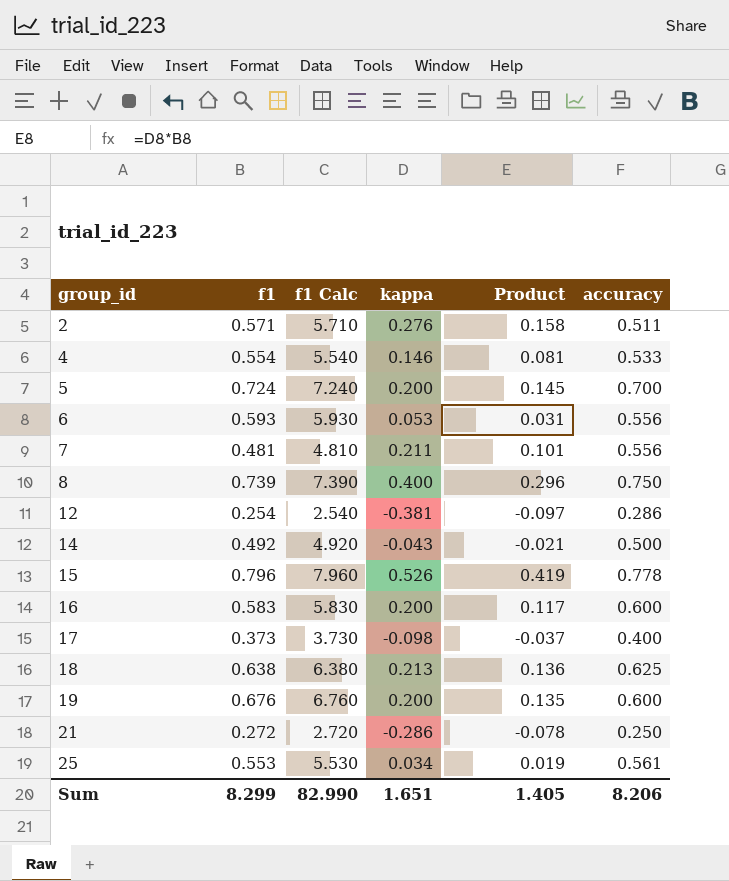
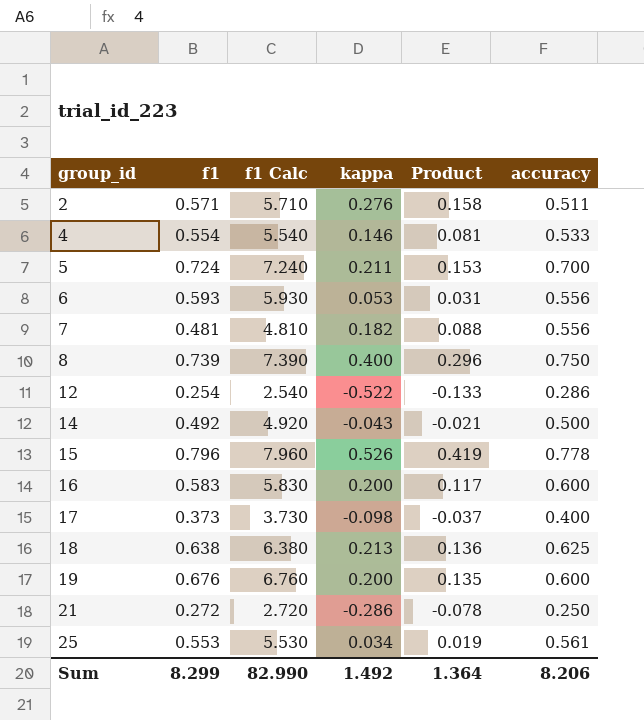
5 | kappa: 0.200 -> 0.211
5 | Product: 0.145 -> 0.153
7 | kappa: 0.211 -> 0.182
7 | Product: 0.101 -> 0.088
12 | kappa: -0.381 -> -0.522
12 | Product: -0.097 -> -0.133
Sum | kappa: 1.651 -> 1.492
Sum | Product: 1.405 -> 1.364

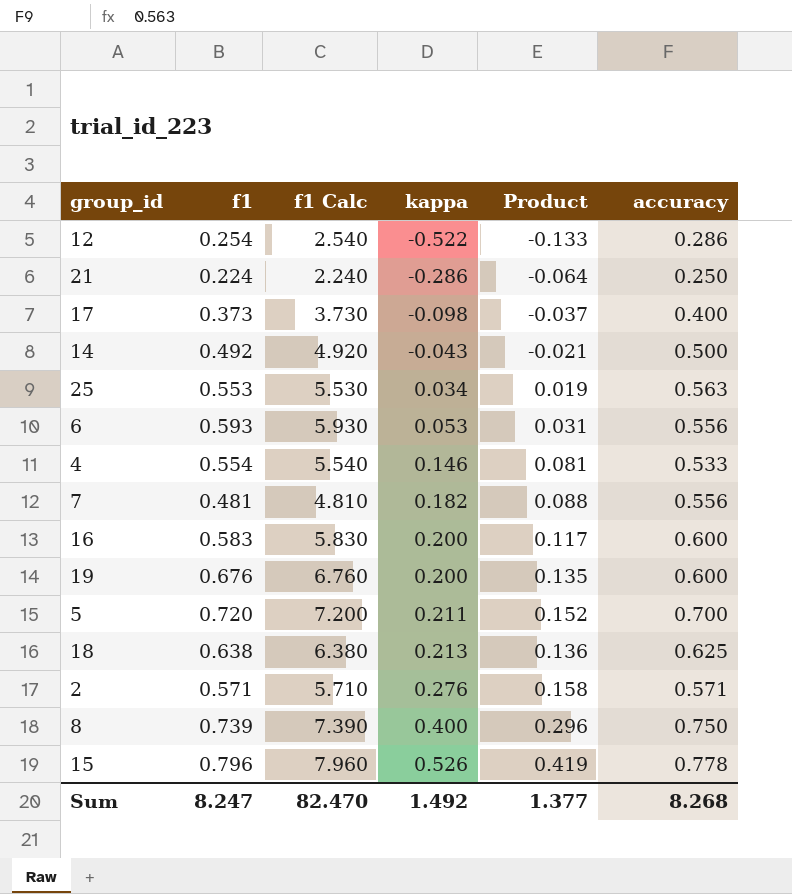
row order: group_id ascending -> kappa ascending
21 | f1: 0.272 -> 0.224
21 | f1 Calc: 2.720 -> 2.240
21 | Product: -0.078 -> -0.064
25 | accuracy: 0.561 -> 0.563
5 | f1: 0.724 -> 0.720
5 | f1 Calc: 7.240 -> 7.200
5 | Product: 0.153 -> 0.152
2 | accuracy: 0.511 -> 0.571
Sum | f1: 8.299 -> 8.247
Sum | f1 Calc: 82.990 -> 82.470
Sum | Product: 1.364 -> 1.377
Sum | accuracy: 8.206 -> 8.268

